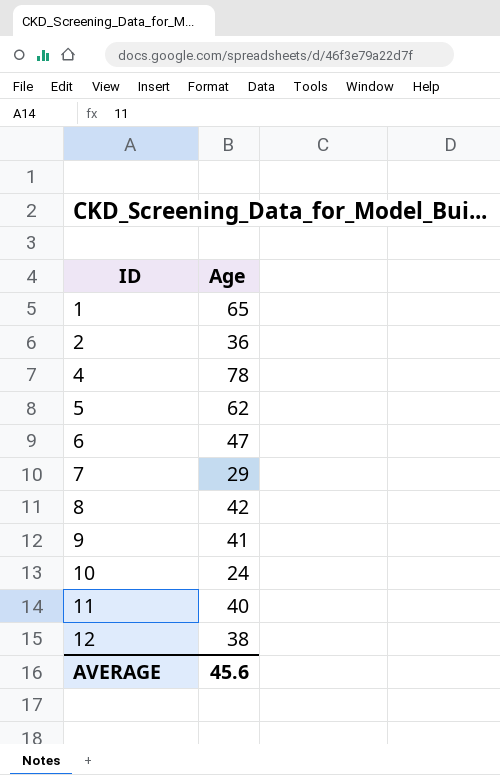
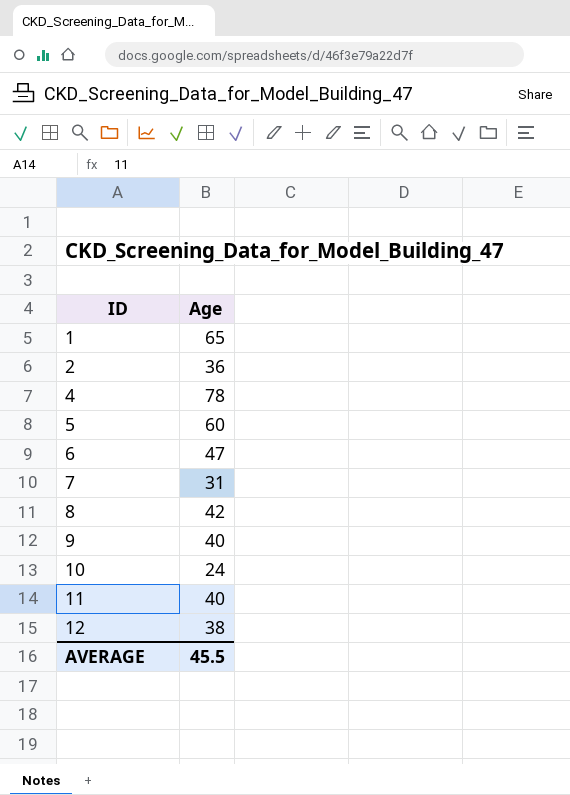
5 | Age: 62 -> 60
7 | Age: 29 -> 31
9 | Age: 41 -> 40
AVERAGE | Age: 45.6 -> 45.5

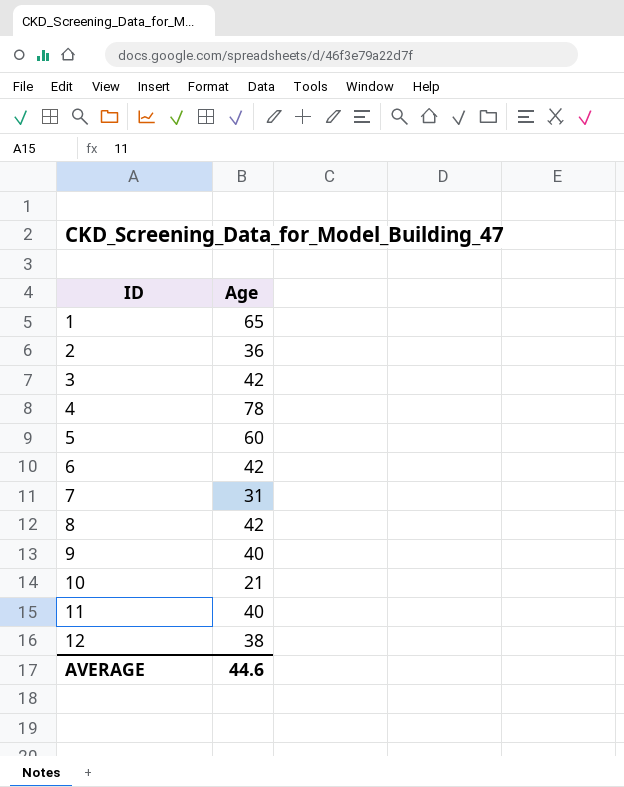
row 3: none -> 42
6 | Age: 47 -> 42
10 | Age: 24 -> 21
AVERAGE | Age: 45.5 -> 44.6

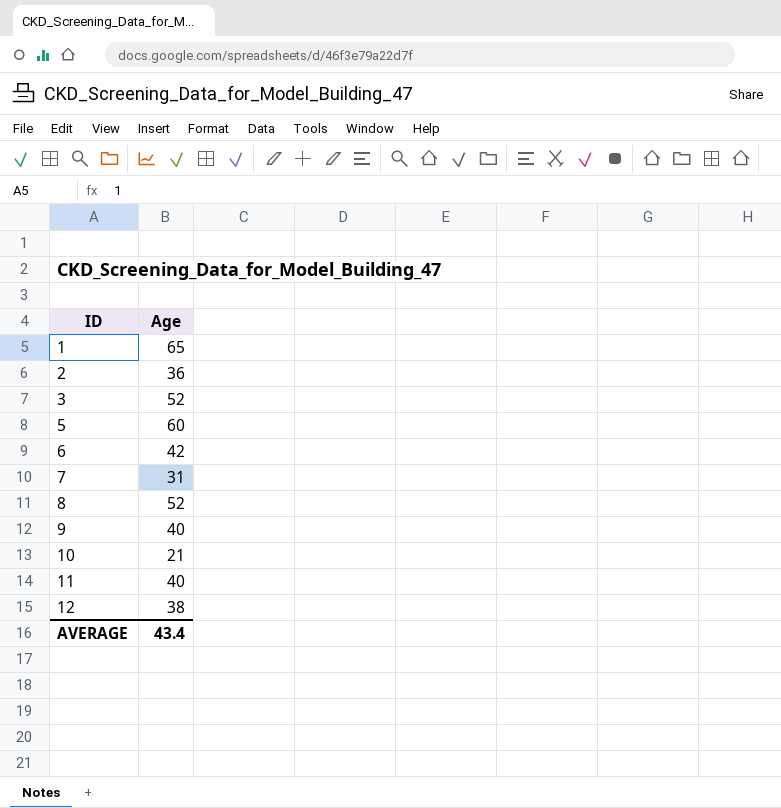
row 4: 78 -> none
3 | Age: 42 -> 52
8 | Age: 42 -> 52
AVERAGE | Age: 44.6 -> 43.4

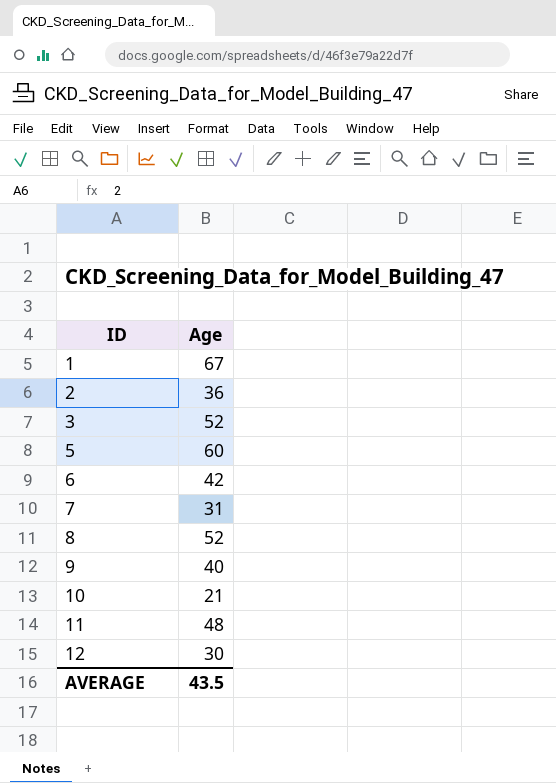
1 | Age: 65 -> 67
11 | Age: 40 -> 48
12 | Age: 38 -> 30
AVERAGE | Age: 43.4 -> 43.5

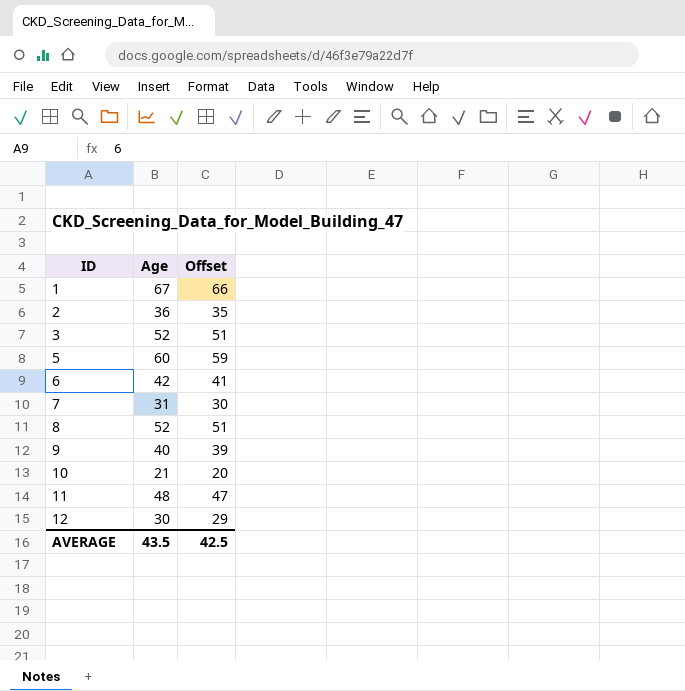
column Offset | formula: none -> [Age] - 1

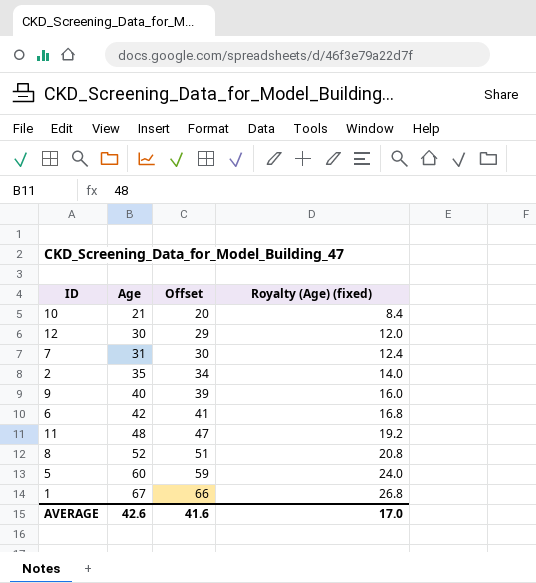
row order: ID ascending -> Age ascending
column Royalty (Age) (fixed) | formula: none -> [Age] * 0.4
row 3: 52 | 51 -> none
2 | Age: 36 -> 35
2 | Offset: 35 -> 34
AVERAGE | Age: 43.5 -> 42.6
AVERAGE | Offset: 42.5 -> 41.6

